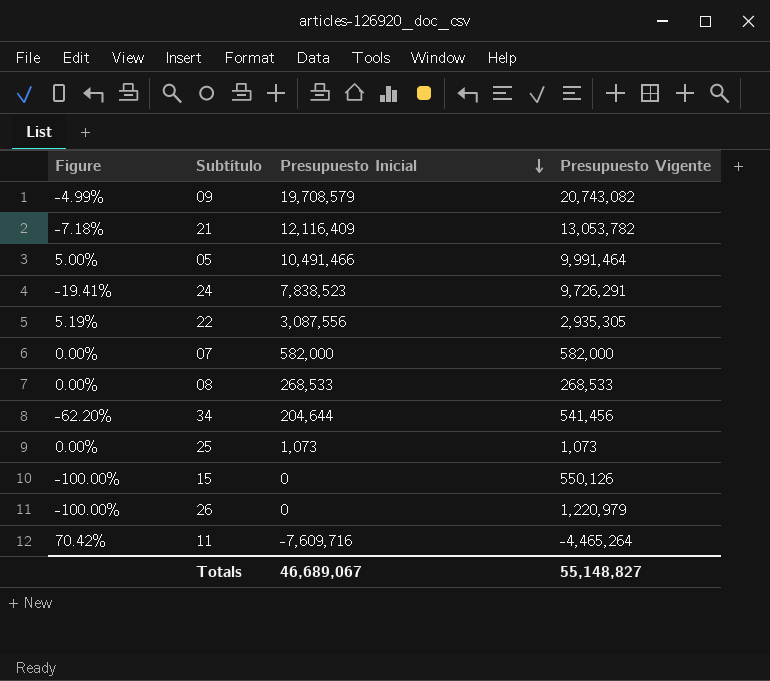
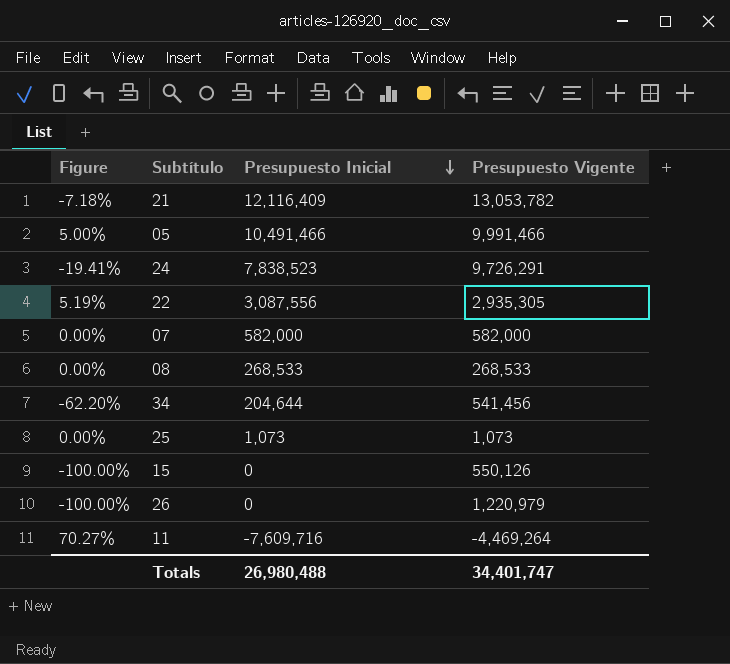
row 09: -4.99% | 19,708,579 | 20,743,082 -> none
05 | Presupuesto Vigente: 9,991,464 -> 9,991,466
11 | Figure: 70.42% -> 70.27%
11 | Presupuesto Vigente: -4,465,264 -> -4,469,264
Totals | Presupuesto Inicial: 46,689,067 -> 26,980,488
Totals | Presupuesto Vigente: 55,148,827 -> 34,401,747

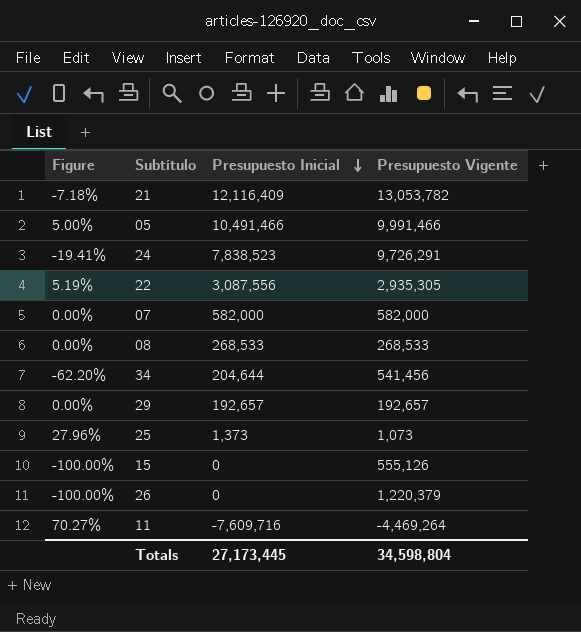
row 29: none -> 0.00% | 192,657 | 192,657
25 | Figure: 0.00% -> 27.96%
25 | Presupuesto Inicial: 1,073 -> 1,373
15 | Presupuesto Vigente: 550,126 -> 555,126
26 | Presupuesto Vigente: 1,220,979 -> 1,220,379
Totals | Presupuesto Inicial: 26,980,488 -> 27,173,445
Totals | Presupuesto Vigente: 34,401,747 -> 34,598,804

